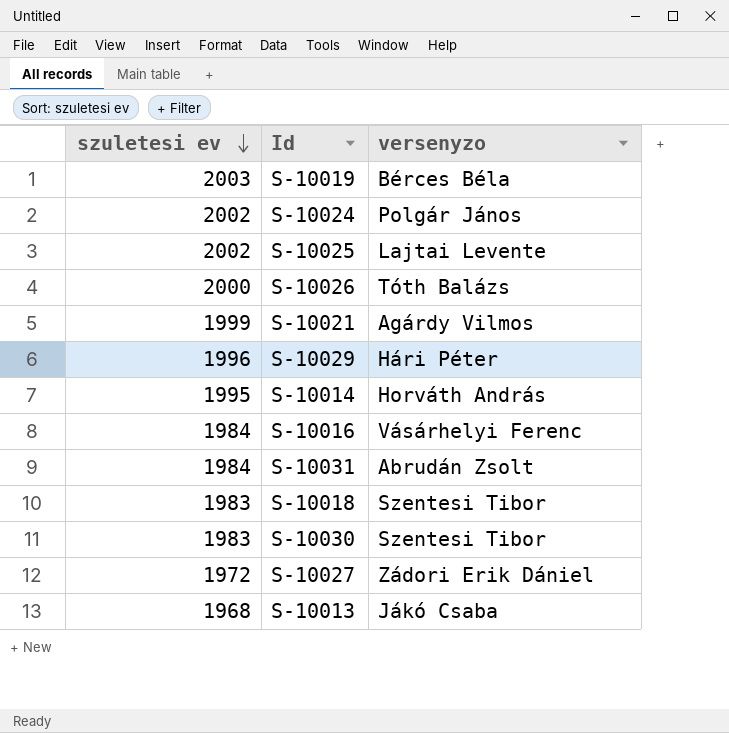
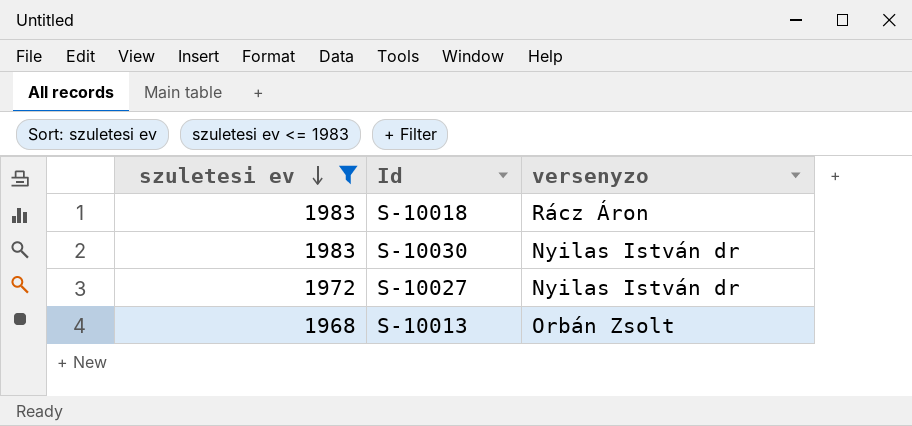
filter: none -> szuletesi ev <= 1983
S-10018 | versenyzo: Szentesi Tibor -> Rácz Áron
S-10030 | versenyzo: Szentesi Tibor -> Nyilas István dr
S-10027 | versenyzo: Zádori Erik Dániel -> Nyilas István dr
S-10013 | versenyzo: Jákó Csaba -> Orbán Zsolt

